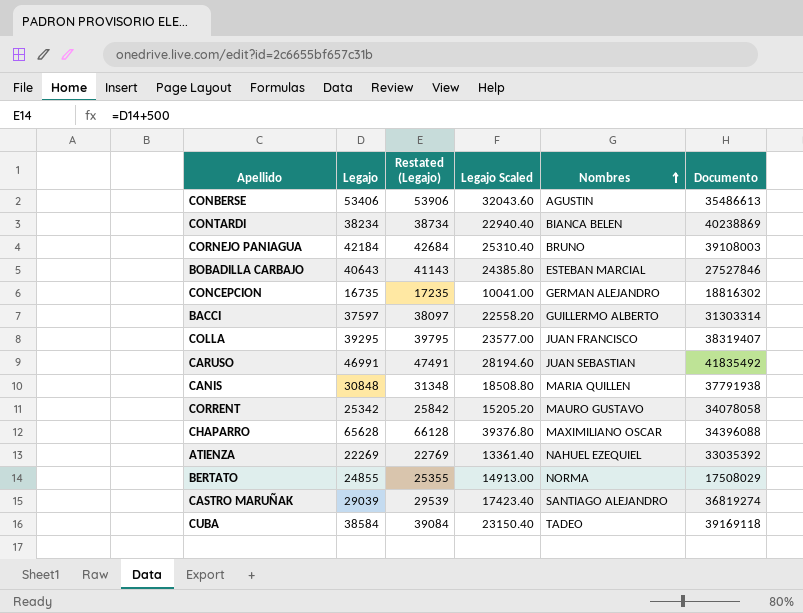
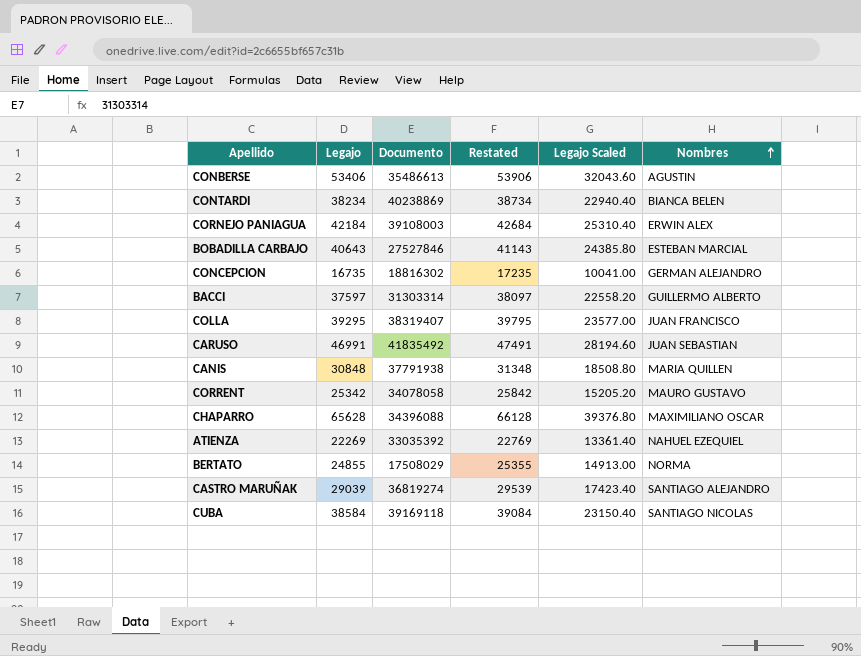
column Documento | position: 6 -> 3
column name: Restated (Legajo) -> Restated
CORNEJO PANIAGUA | Nombres: BRUNO -> ERWIN ALEX
CUBA | Nombres: TADEO -> SANTIAGO NICOLAS

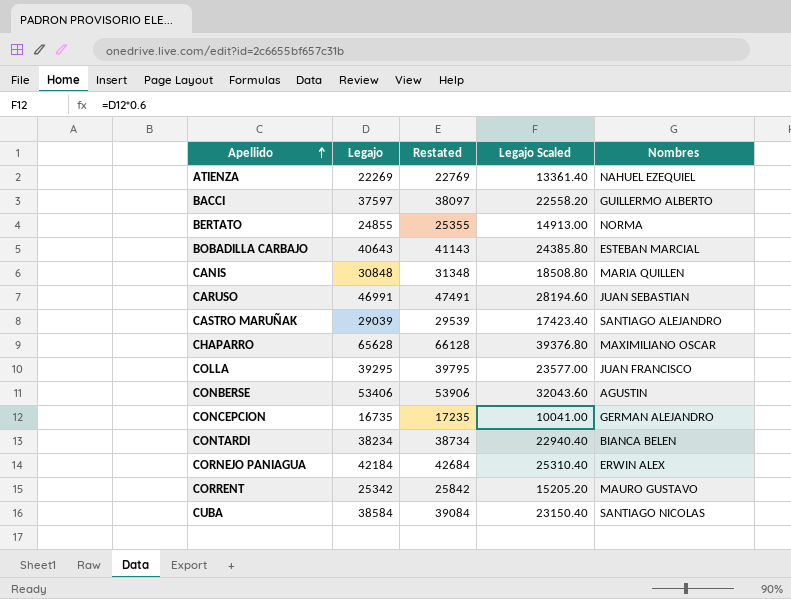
row order: Nombres ascending -> Apellido ascending
column Documento | position: 3 -> none

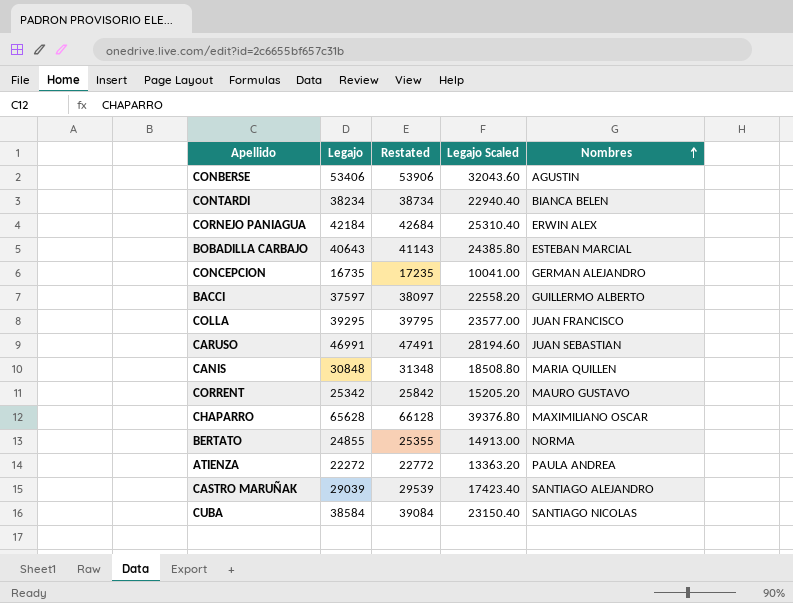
row order: Apellido ascending -> Nombres ascending
ATIENZA | Legajo: 22269 -> 22272
ATIENZA | Restated: 22769 -> 22772
ATIENZA | Legajo Scaled: 13361.40 -> 13363.20
ATIENZA | Nombres: NAHUEL EZEQUIEL -> PAULA ANDREA

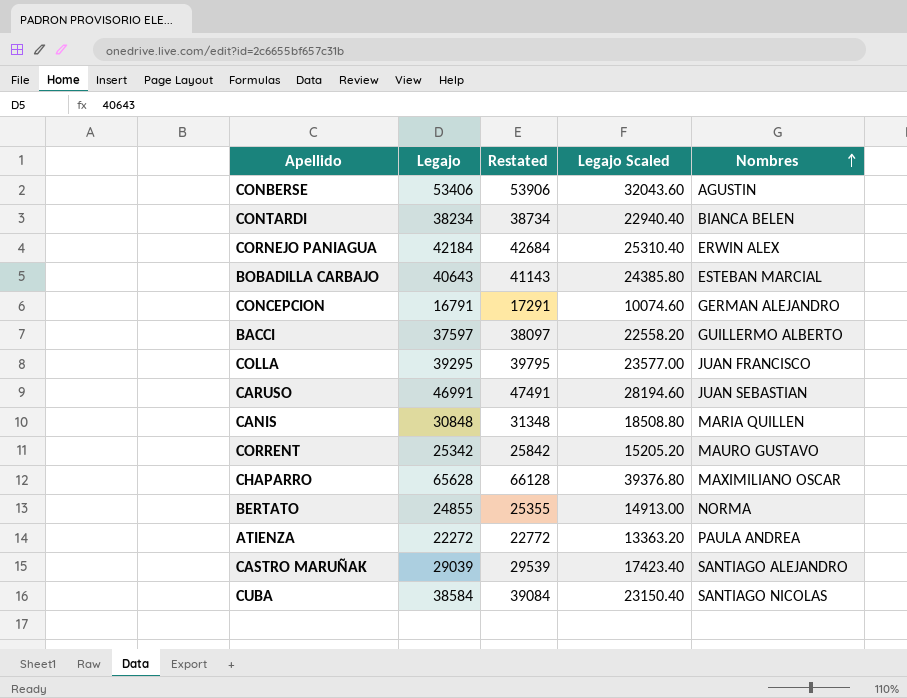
CONCEPCION | Legajo: 16735 -> 16791
CONCEPCION | Restated: 17235 -> 17291
CONCEPCION | Legajo Scaled: 10041.00 -> 10074.60

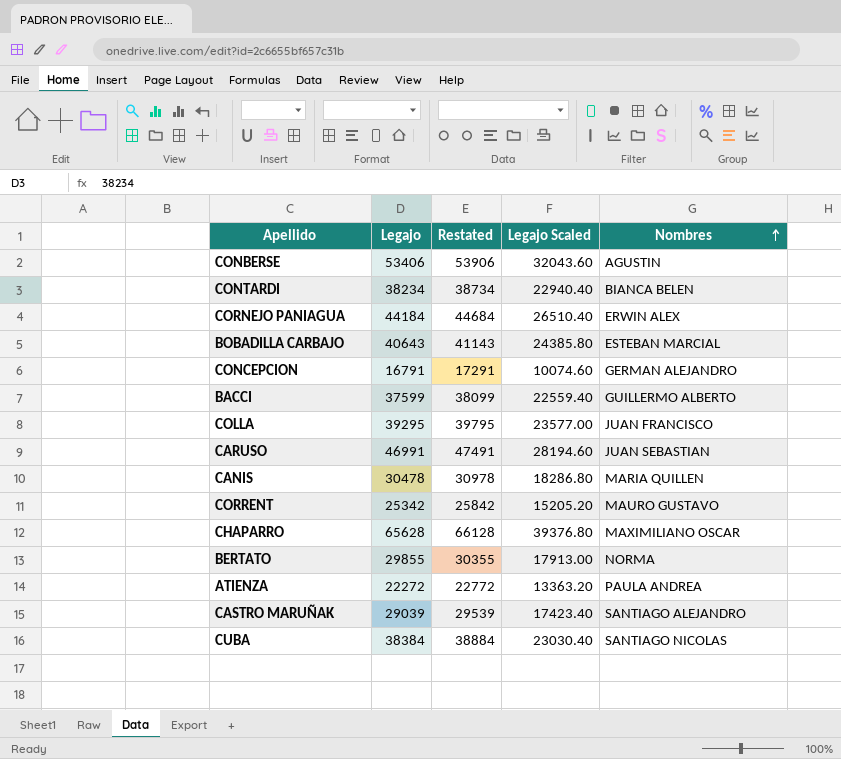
CORNEJO PANIAGUA | Legajo: 42184 -> 44184
CORNEJO PANIAGUA | Restated: 42684 -> 44684
CORNEJO PANIAGUA | Legajo Scaled: 25310.40 -> 26510.40
BACCI | Legajo: 37597 -> 37599
BACCI | Restated: 38097 -> 38099
BACCI | Legajo Scaled: 22558.20 -> 22559.40
CANIS | Legajo: 30848 -> 30478
CANIS | Restated: 31348 -> 30978
CANIS | Legajo Scaled: 18508.80 -> 18286.80
BERTATO | Legajo: 24855 -> 29855
BERTATO | Restated: 25355 -> 30355
BERTATO | Legajo Scaled: 14913.00 -> 17913.00
CUBA | Legajo: 38584 -> 38384
CUBA | Restated: 39084 -> 38884
CUBA | Legajo Scaled: 23150.40 -> 23030.40

